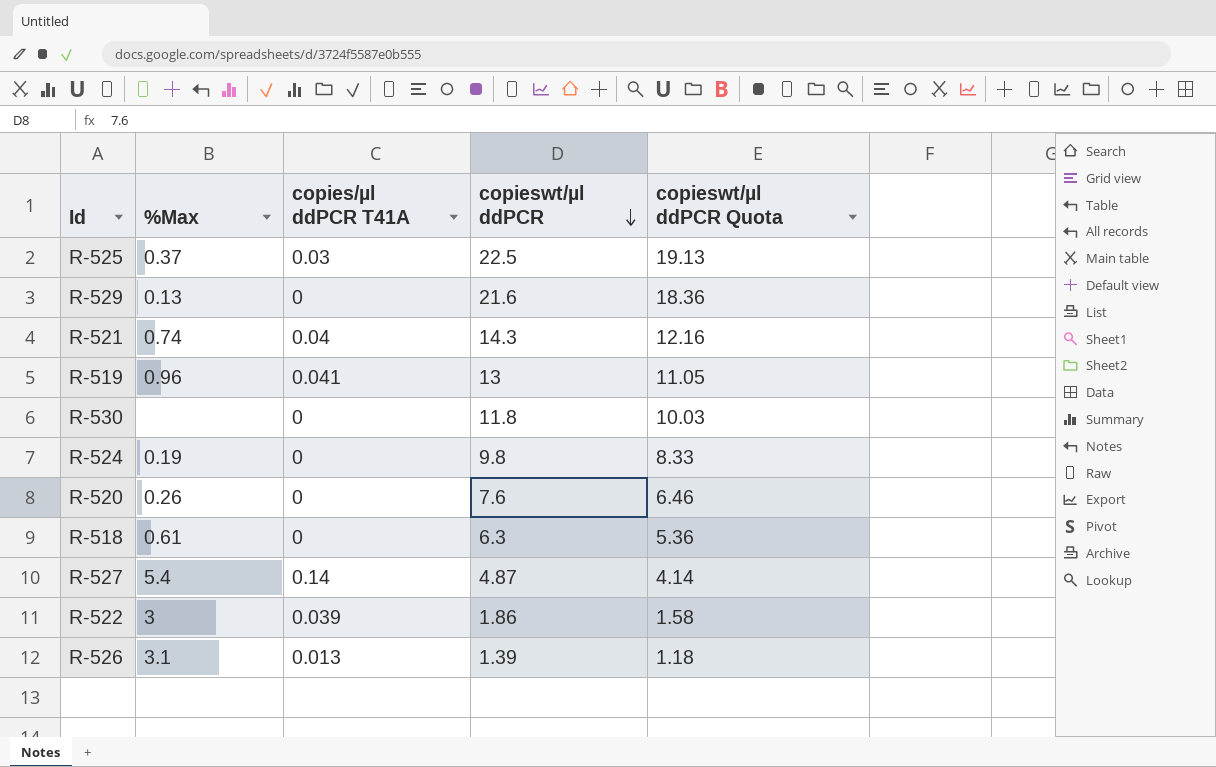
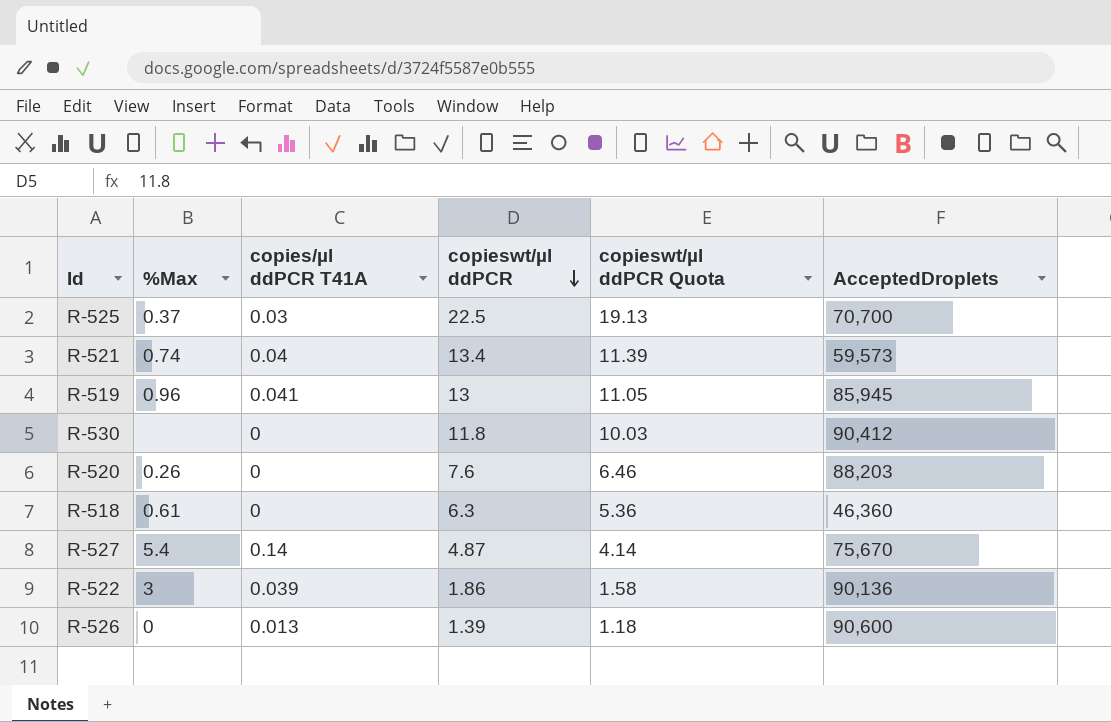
column AcceptedDroplets | position: none -> 6
row R-529: 0.13 | 0 | 21.6 | 18.36 -> none
row R-524: 0.19 | 0 | 9.8 | 8.33 -> none
R-521 | copieswt/µl ddPCR: 14.3 -> 13.4
R-521 | copieswt/µl ddPCR Quota: 12.16 -> 11.39
R-526 | %Max: 3.1 -> 0

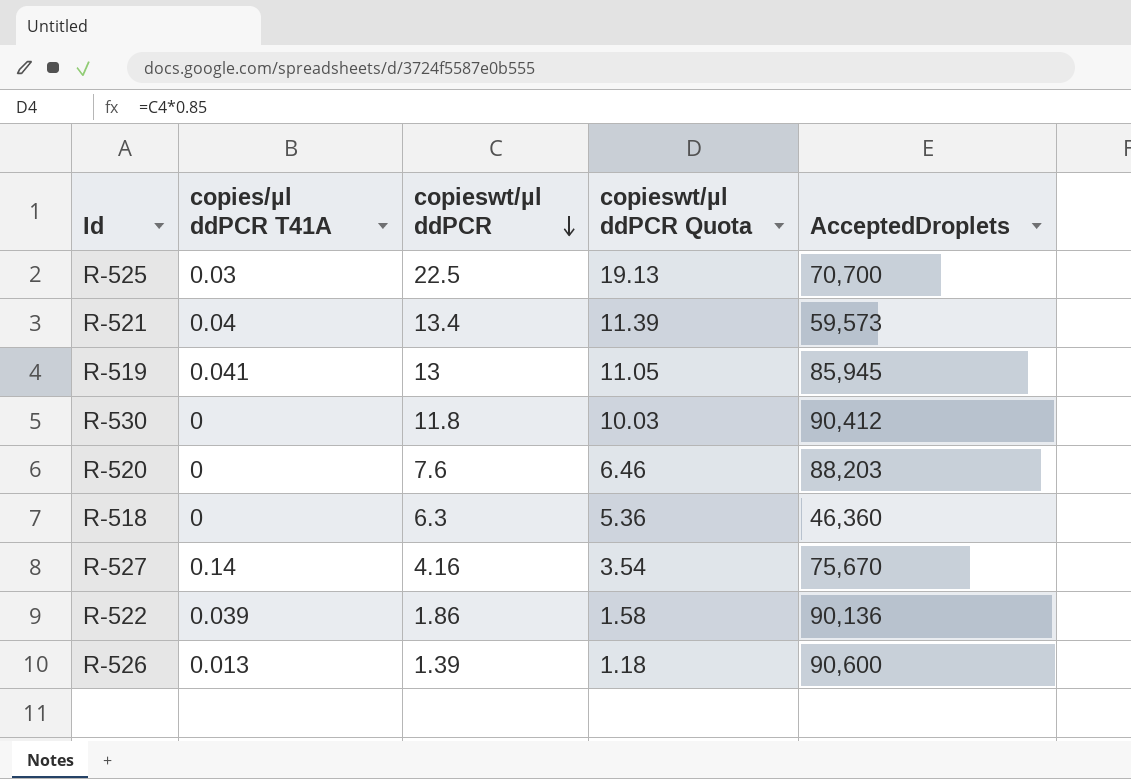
column %Max | position: 2 -> none
R-527 | copieswt/µl ddPCR: 4.87 -> 4.16
R-527 | copieswt/µl ddPCR Quota: 4.14 -> 3.54

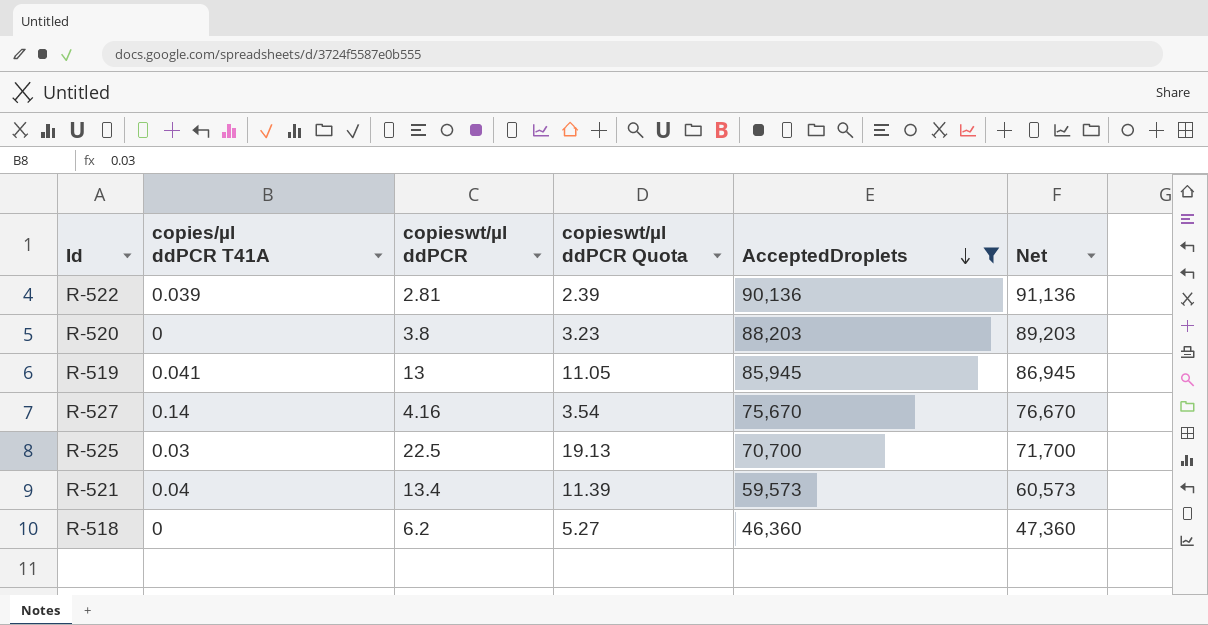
filter: none -> AcceptedDroplets <= 90,136
row order: copieswt/µl ddPCR descending -> AcceptedDroplets descending
column Net | formula: none -> [AcceptedDroplets] + 1000
R-522 | copieswt/µl ddPCR: 1.86 -> 2.81
R-522 | copieswt/µl ddPCR Quota: 1.58 -> 2.39
R-520 | copieswt/µl ddPCR: 7.6 -> 3.8
R-520 | copieswt/µl ddPCR Quota: 6.46 -> 3.23
R-518 | copieswt/µl ddPCR: 6.3 -> 6.2
R-518 | copieswt/µl ddPCR Quota: 5.36 -> 5.27

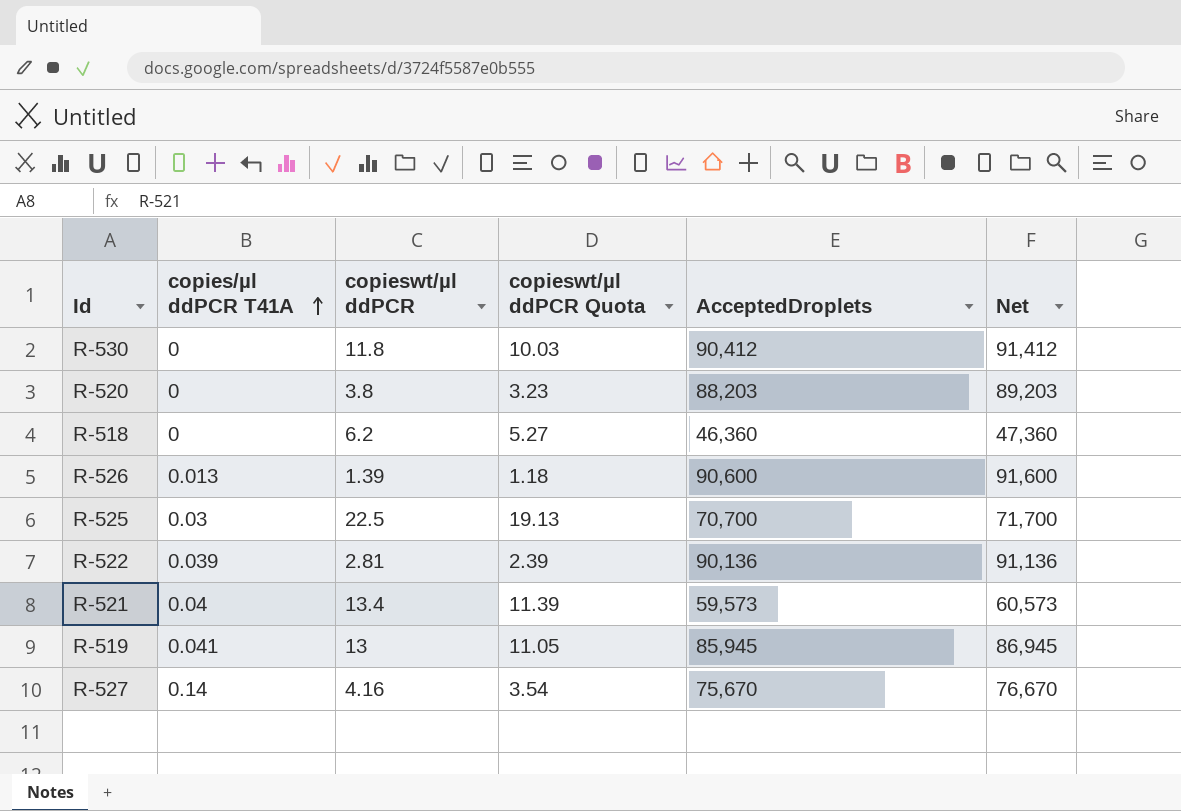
filter: AcceptedDroplets <= 90,136 -> none
row order: AcceptedDroplets descending -> copies/µl ddPCR T41A ascending

